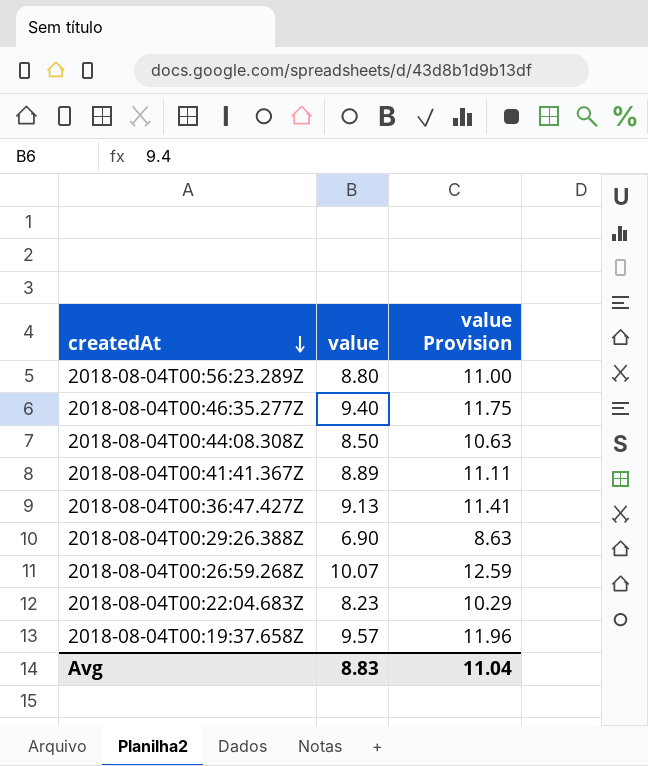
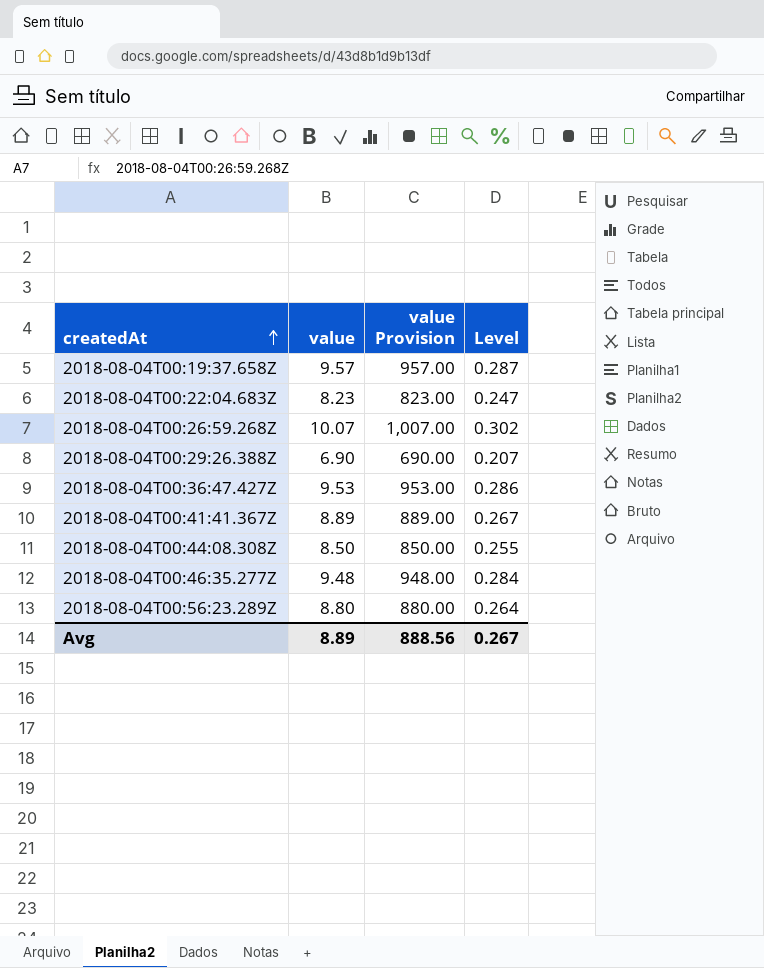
row order: createdAt descending -> createdAt ascending
column value Provision | formula: [value] * 1.25 -> [value] * 100
column Level | formula: none -> [value] * 0.03
2018-08-04T00:36:47.427Z | value: 9.13 -> 9.53
2018-08-04T00:46:35.277Z | value: 9.40 -> 9.48
Avg | value: 8.83 -> 8.89
Avg | value Provision: 11.04 -> 888.56

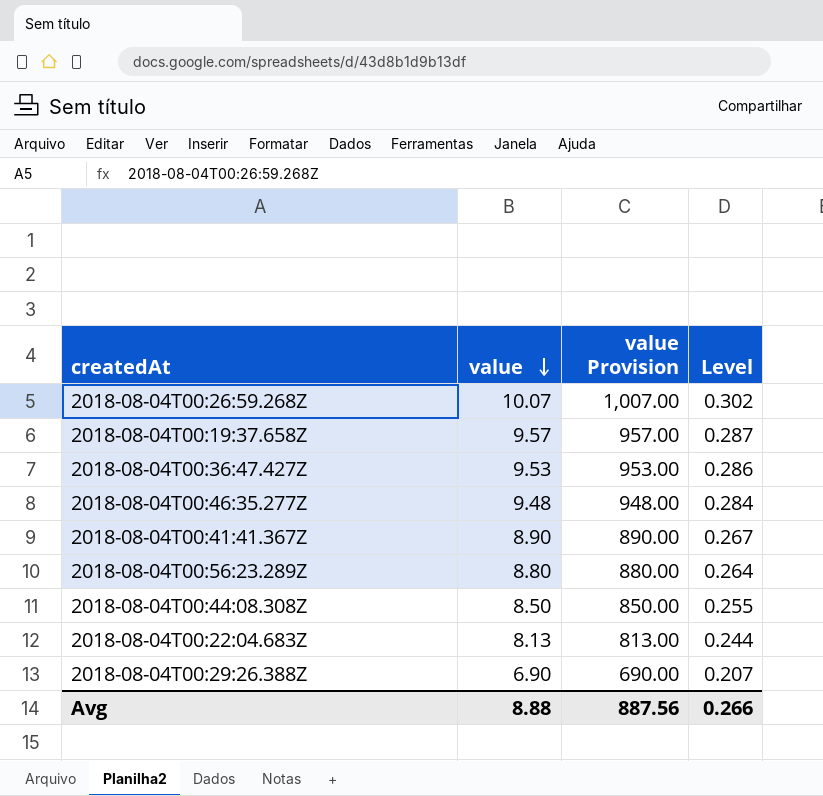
row order: createdAt ascending -> value descending
2018-08-04T00:41:41.367Z | value: 8.89 -> 8.90
2018-08-04T00:41:41.367Z | value Provision: 889.00 -> 890.00
2018-08-04T00:22:04.683Z | value: 8.23 -> 8.13
2018-08-04T00:22:04.683Z | value Provision: 823.00 -> 813.00
2018-08-04T00:22:04.683Z | Level: 0.247 -> 0.244
Avg | value: 8.89 -> 8.88
Avg | value Provision: 888.56 -> 887.56
Avg | Level: 0.267 -> 0.266

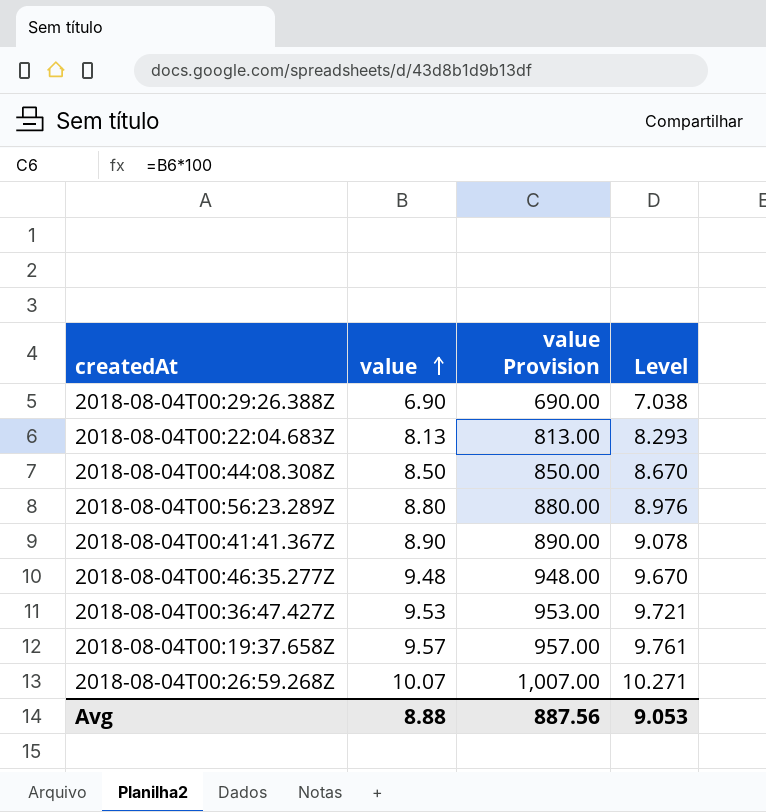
row order: value descending -> value ascending
column Level | formula: [value] * 0.03 -> [value] * 1.02
Avg | Level: 0.266 -> 9.053

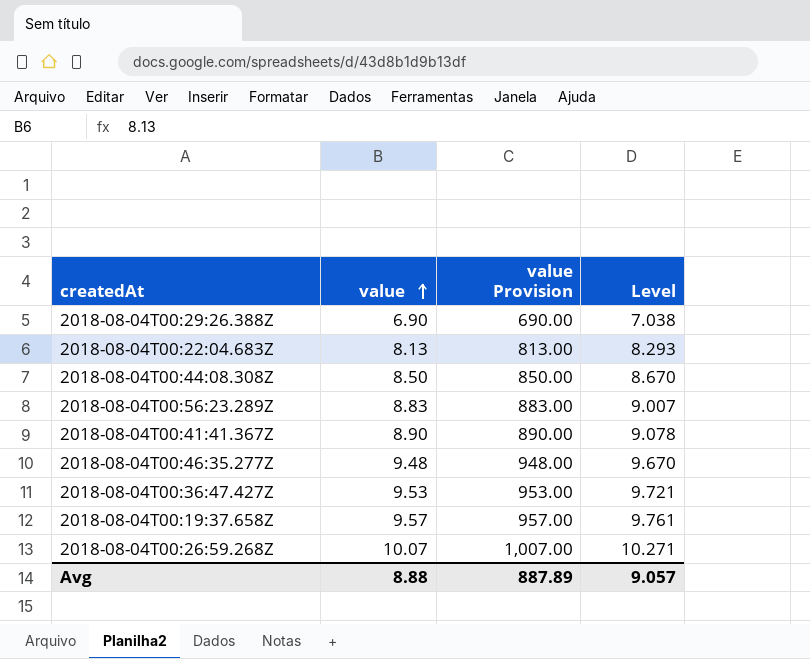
2018-08-04T00:56:23.289Z | value: 8.80 -> 8.83
2018-08-04T00:56:23.289Z | value Provision: 880.00 -> 883.00
2018-08-04T00:56:23.289Z | Level: 8.976 -> 9.007
Avg | value Provision: 887.56 -> 887.89
Avg | Level: 9.053 -> 9.057

